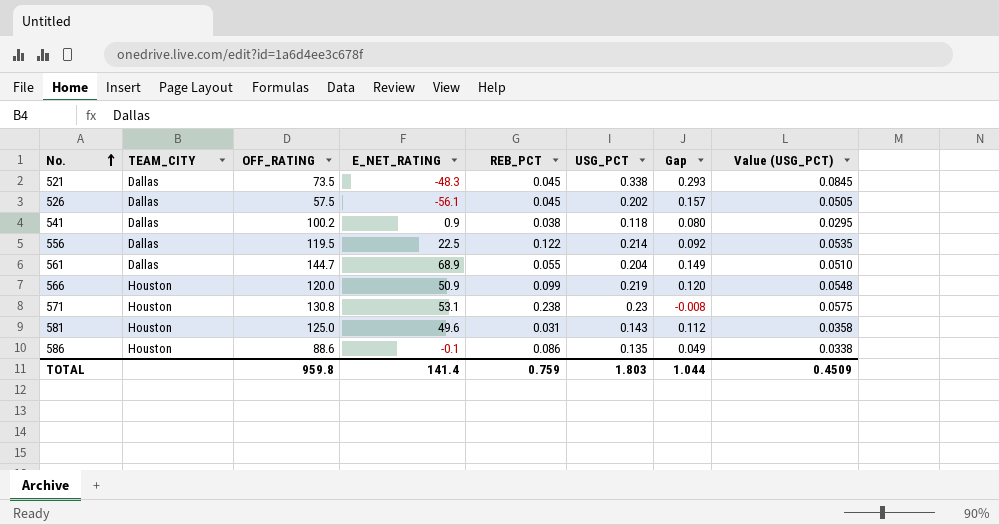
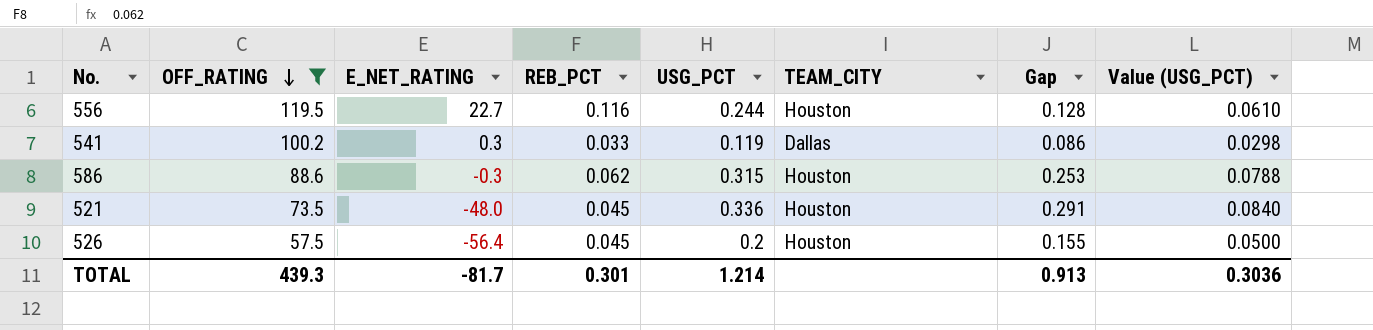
filter: none -> OFF_RATING <= 119.5
row order: No. ascending -> OFF_RATING descending
column TEAM_CITY | position: 2 -> 6
556 | E_NET_RATING: 22.5 -> 22.7
556 | REB_PCT: 0.122 -> 0.116
556 | USG_PCT: 0.214 -> 0.244
556 | TEAM_CITY: Dallas -> Houston
556 | Gap: 0.092 -> 0.128
556 | Value (USG_PCT): 0.0535 -> 0.0610
541 | E_NET_RATING: 0.9 -> 0.3
541 | REB_PCT: 0.038 -> 0.033
541 | USG_PCT: 0.118 -> 0.119
541 | Gap: 0.080 -> 0.086
541 | Value (USG_PCT): 0.0295 -> 0.0298
586 | E_NET_RATING: -0.1 -> -0.3
586 | REB_PCT: 0.086 -> 0.062
586 | USG_PCT: 0.135 -> 0.315
586 | Gap: 0.049 -> 0.253
586 | Value (USG_PCT): 0.0338 -> 0.0788
521 | E_NET_RATING: -48.3 -> -48.0
521 | USG_PCT: 0.338 -> 0.336
521 | TEAM_CITY: Dallas -> Houston
521 | Gap: 0.293 -> 0.291
521 | Value (USG_PCT): 0.0845 -> 0.0840
526 | E_NET_RATING: -56.1 -> -56.4
526 | USG_PCT: 0.202 -> 0.2
526 | TEAM_CITY: Dallas -> Houston
526 | Gap: 0.157 -> 0.155
526 | Value (USG_PCT): 0.0505 -> 0.0500
TOTAL | OFF_RATING: 959.8 -> 439.3
TOTAL | E_NET_RATING: 141.4 -> -81.7
TOTAL | REB_PCT: 0.759 -> 0.301
TOTAL | USG_PCT: 1.803 -> 1.214
TOTAL | Gap: 1.044 -> 0.913
TOTAL | Value (USG_PCT): 0.4509 -> 0.3036

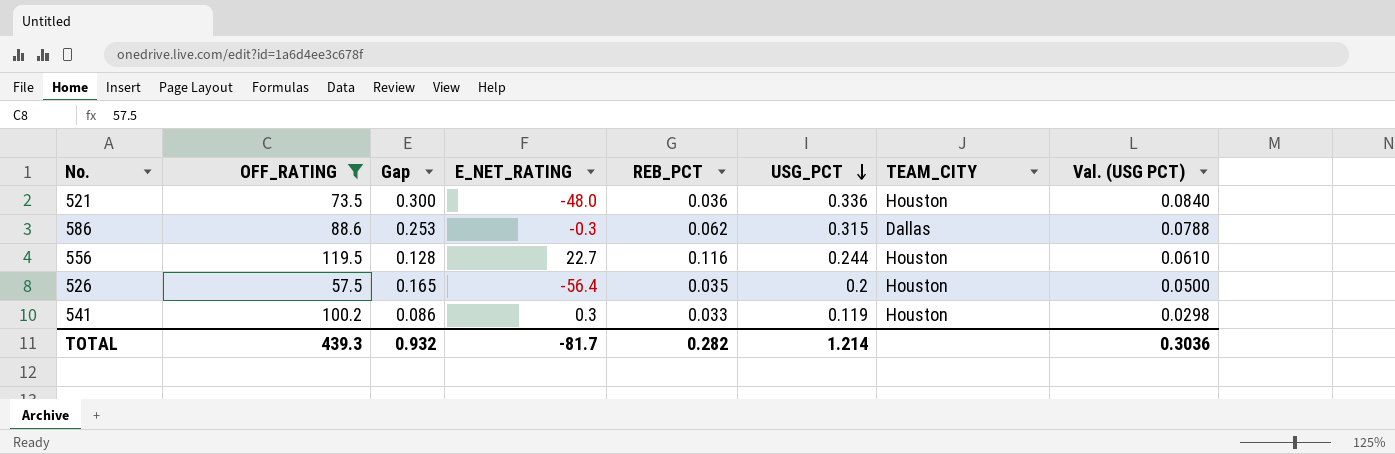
row order: OFF_RATING descending -> USG_PCT descending
column Gap | position: 7 -> 3
column name: Value (USG_PCT) -> Val. (USG PCT)
521 | Gap: 0.291 -> 0.300
521 | REB_PCT: 0.045 -> 0.036
586 | TEAM_CITY: Houston -> Dallas
526 | Gap: 0.155 -> 0.165
526 | REB_PCT: 0.045 -> 0.035
541 | TEAM_CITY: Dallas -> Houston
TOTAL | Gap: 0.913 -> 0.932
TOTAL | REB_PCT: 0.301 -> 0.282

